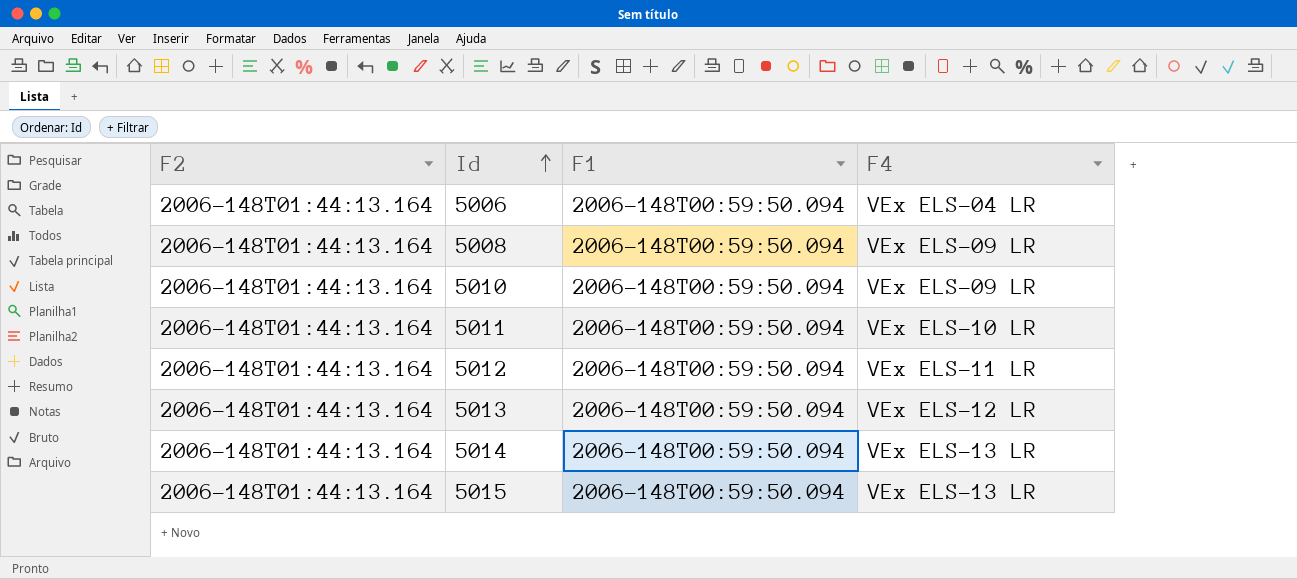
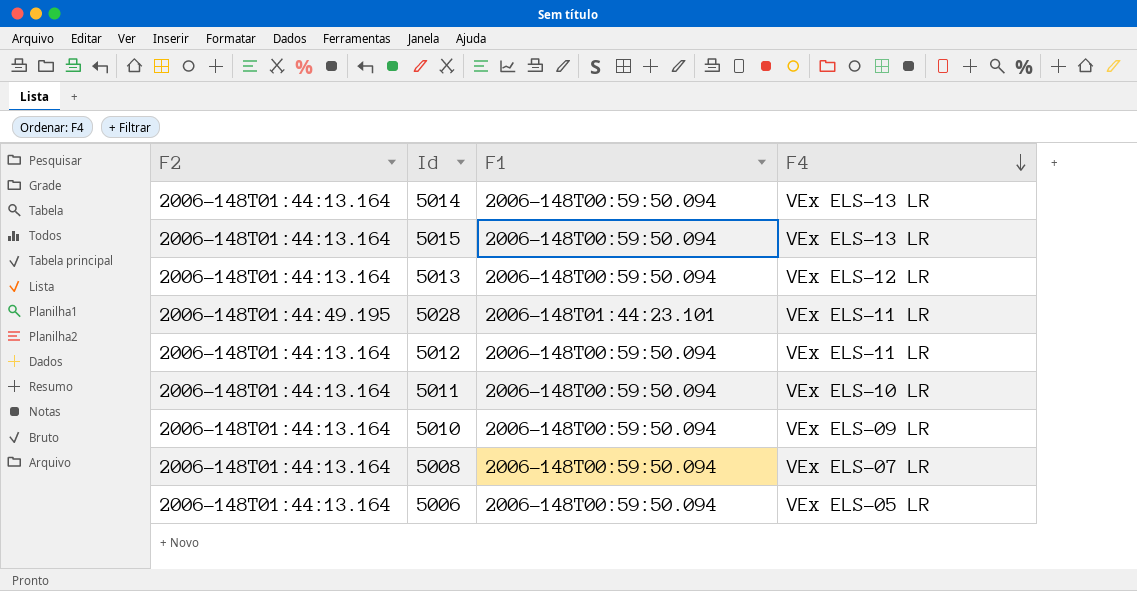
row order: Id ascending -> F4 descending
row 5028: none -> 2006-148T01:44:49.195 | 2006-148T01:44:23.101 | VEx ELS-11 LR
5008 | F4: VEx ELS-09 LR -> VEx ELS-07 LR
5006 | F4: VEx ELS-04 LR -> VEx ELS-05 LR

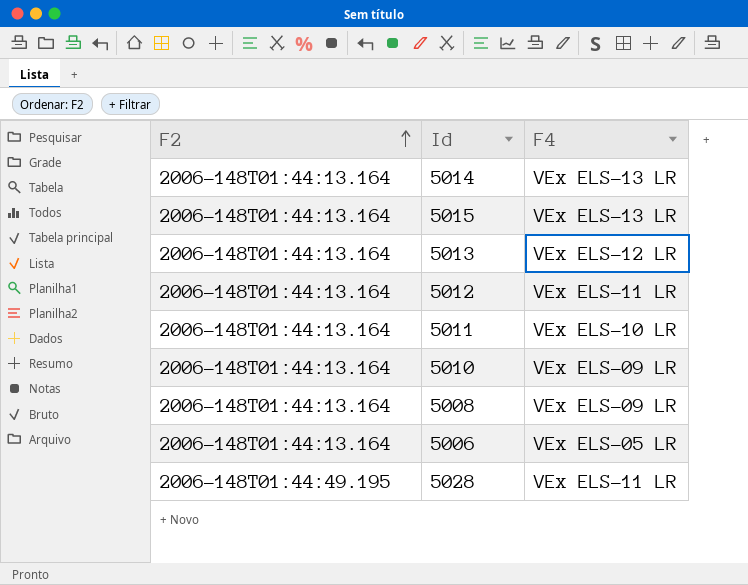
row order: F4 descending -> F2 ascending
column F1 | position: 3 -> none
5008 | F4: VEx ELS-07 LR -> VEx ELS-09 LR

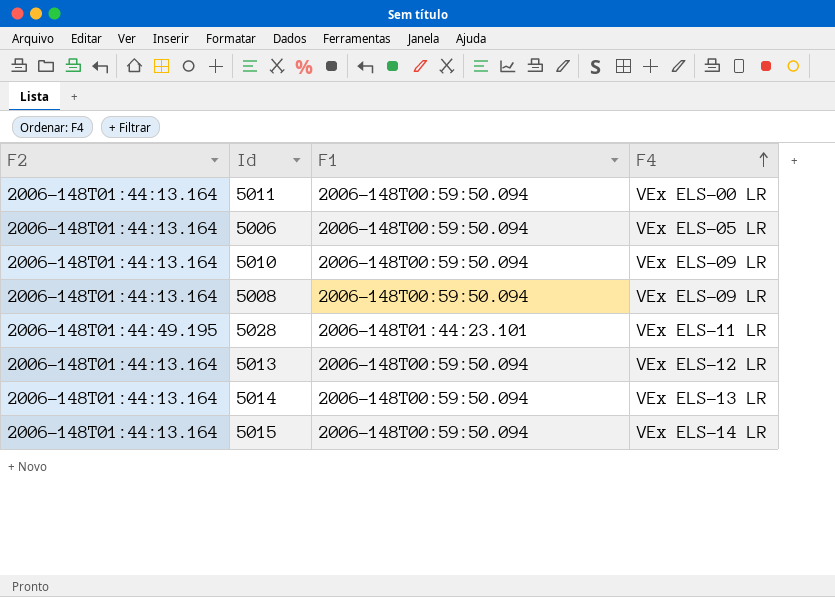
row order: F2 ascending -> F4 ascending
column F1 | position: none -> 3
row 5012: 2006-148T01:44:13.164 | VEx ELS-11 LR -> none
5011 | F4: VEx ELS-10 LR -> VEx ELS-00 LR
5015 | F4: VEx ELS-13 LR -> VEx ELS-14 LR

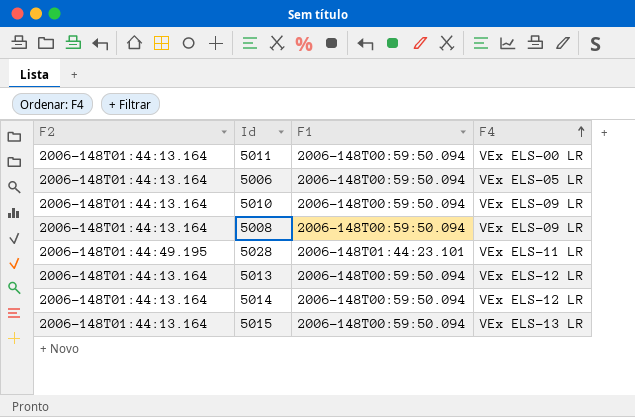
5014 | F4: VEx ELS-13 LR -> VEx ELS-12 LR
5015 | F4: VEx ELS-14 LR -> VEx ELS-13 LR

